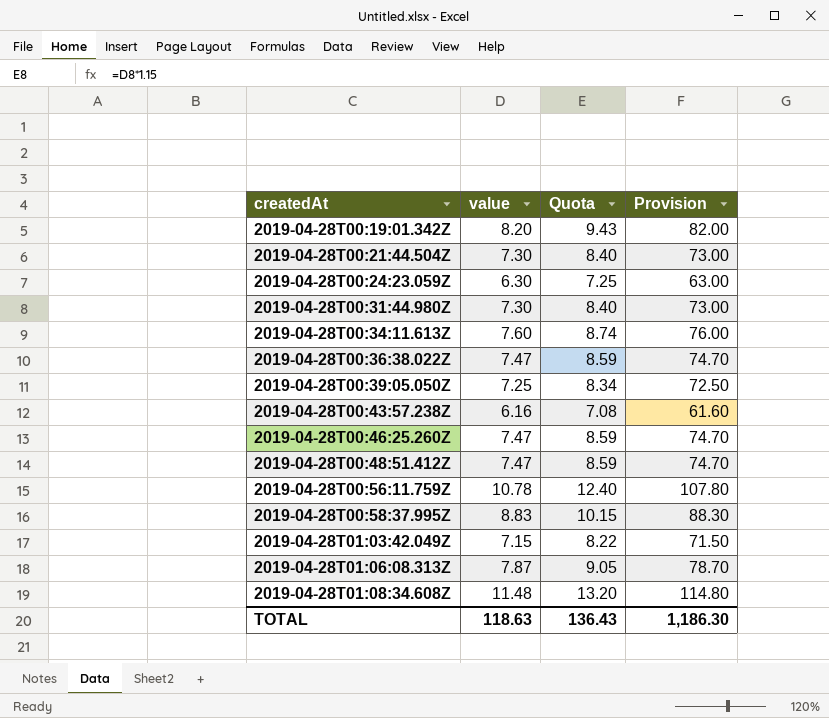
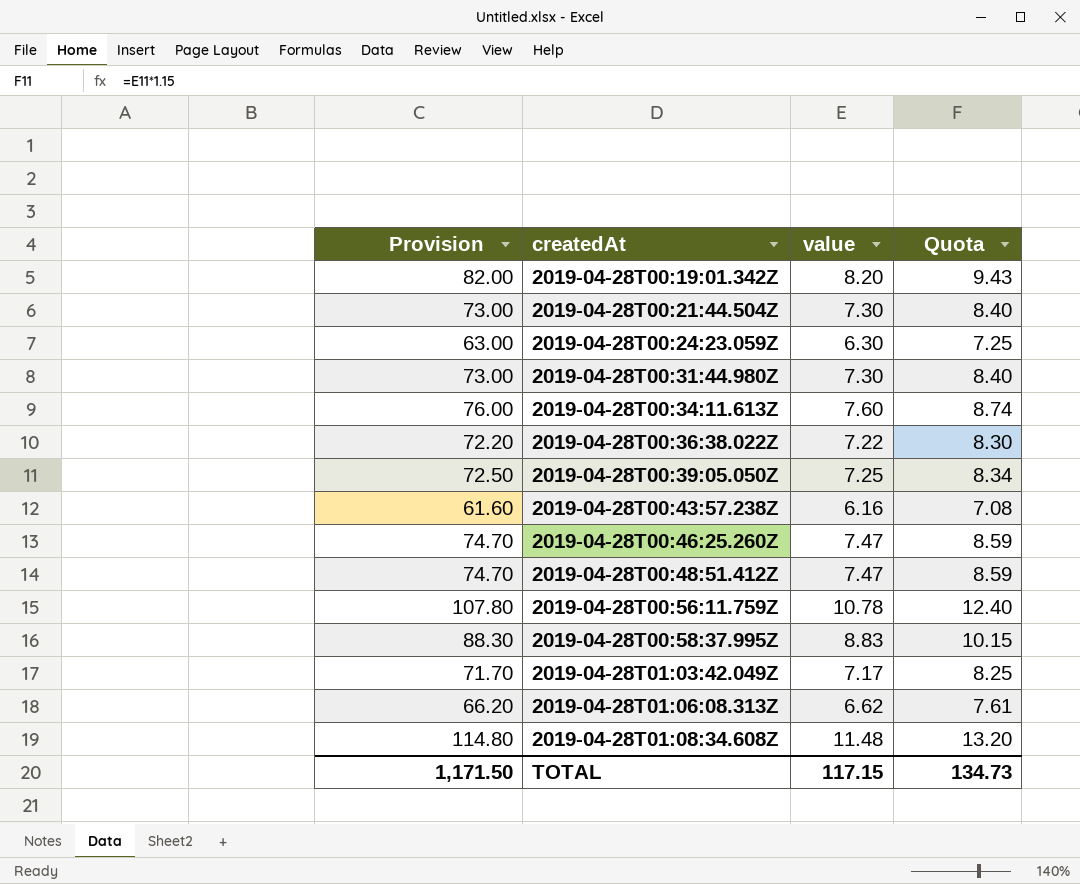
column Provision | position: 4 -> 1
2019-04-28T00:36:38.022Z | Provision: 74.70 -> 72.20
2019-04-28T00:36:38.022Z | value: 7.47 -> 7.22
2019-04-28T00:36:38.022Z | Quota: 8.59 -> 8.30
2019-04-28T01:03:42.049Z | Provision: 71.50 -> 71.70
2019-04-28T01:03:42.049Z | value: 7.15 -> 7.17
2019-04-28T01:03:42.049Z | Quota: 8.22 -> 8.25
2019-04-28T01:06:08.313Z | Provision: 78.70 -> 66.20
2019-04-28T01:06:08.313Z | value: 7.87 -> 6.62
2019-04-28T01:06:08.313Z | Quota: 9.05 -> 7.61
TOTAL | Provision: 1,186.30 -> 1,171.50
TOTAL | value: 118.63 -> 117.15
TOTAL | Quota: 136.43 -> 134.73

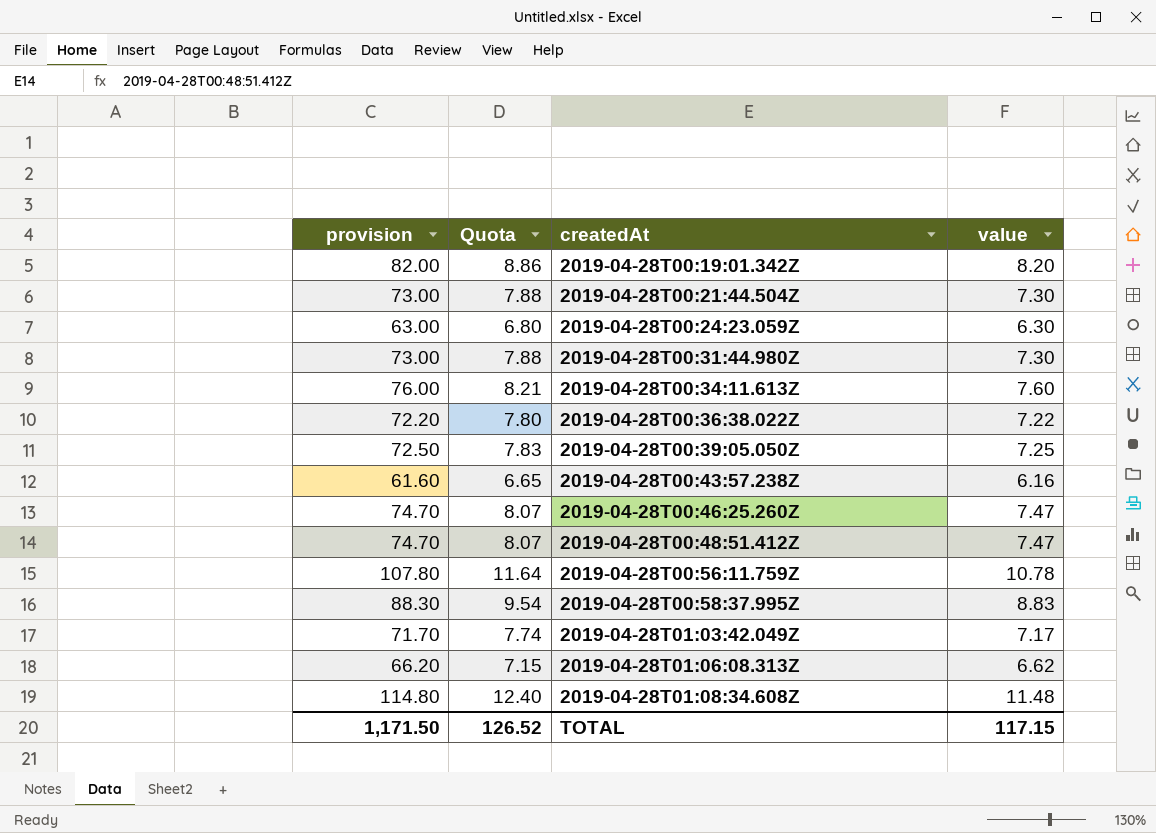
column name: Provision -> provision
column Quota | formula: [value] * 1.15 -> [value] * 1.08
column Quota | position: 4 -> 2
TOTAL | Quota: 134.73 -> 126.52

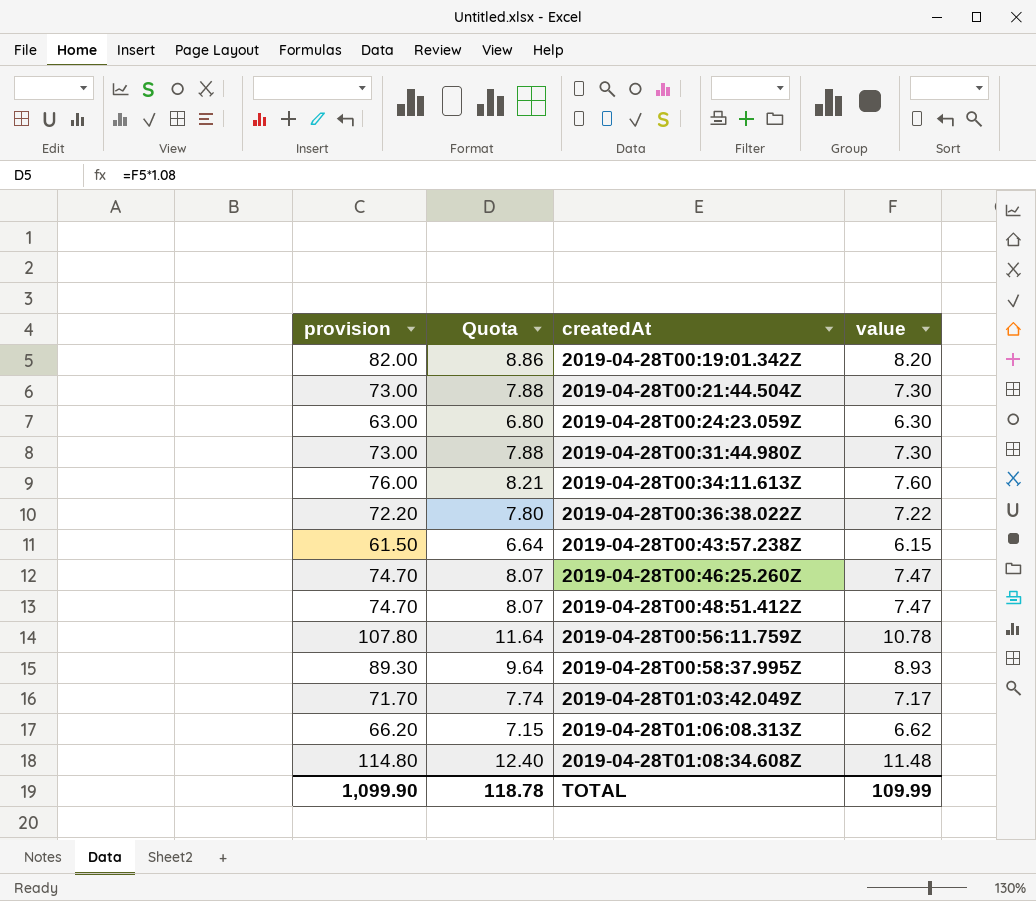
row 2019-04-28T00:39:05.050Z: 72.50 | 7.83 | 7.25 -> none
2019-04-28T00:43:57.238Z | provision: 61.60 -> 61.50
2019-04-28T00:43:57.238Z | Quota: 6.65 -> 6.64
2019-04-28T00:43:57.238Z | value: 6.16 -> 6.15
2019-04-28T00:58:37.995Z | provision: 88.30 -> 89.30
2019-04-28T00:58:37.995Z | Quota: 9.54 -> 9.64
2019-04-28T00:58:37.995Z | value: 8.83 -> 8.93
TOTAL | provision: 1,171.50 -> 1,099.90
TOTAL | Quota: 126.52 -> 118.78
TOTAL | value: 117.15 -> 109.99

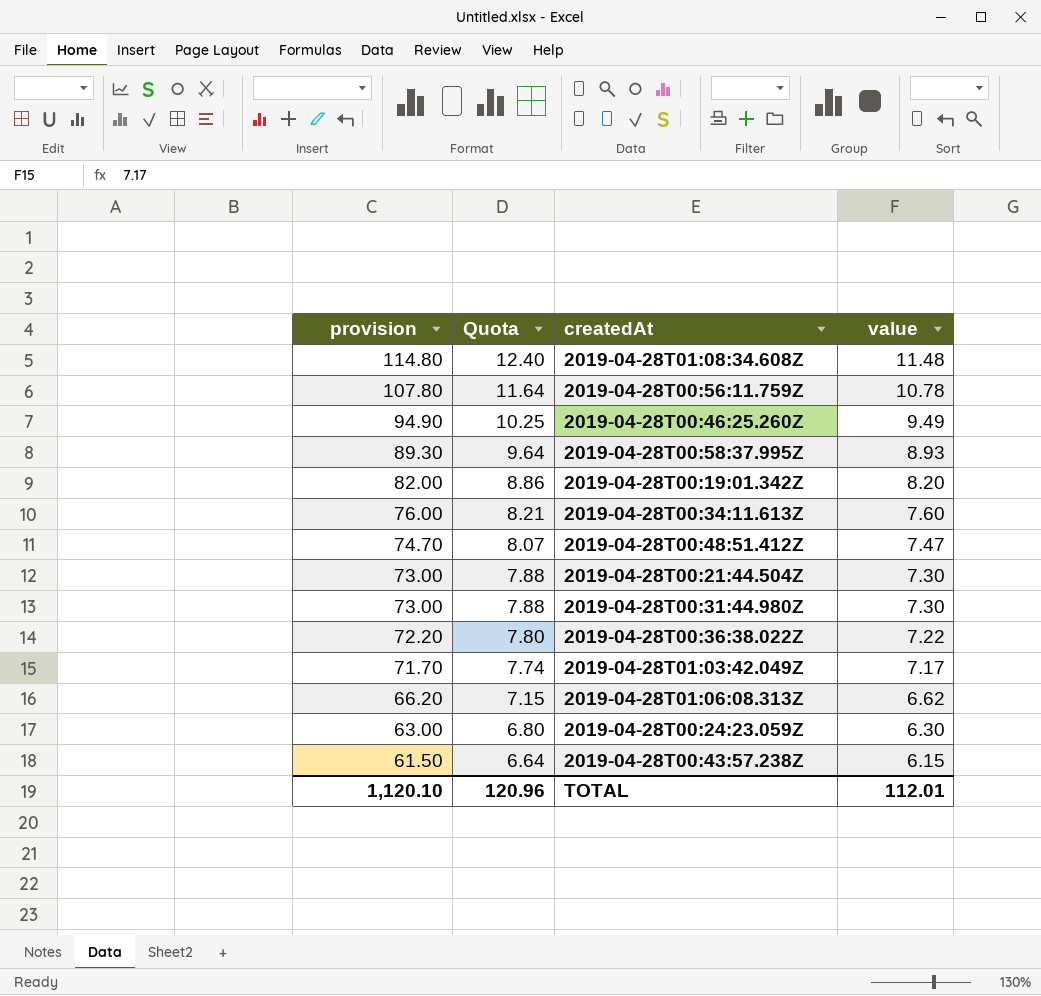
row order: createdAt ascending -> provision descending
2019-04-28T00:46:25.260Z | provision: 74.70 -> 94.90
2019-04-28T00:46:25.260Z | Quota: 8.07 -> 10.25
2019-04-28T00:46:25.260Z | value: 7.47 -> 9.49
TOTAL | provision: 1,099.90 -> 1,120.10
TOTAL | Quota: 118.78 -> 120.96
TOTAL | value: 109.99 -> 112.01

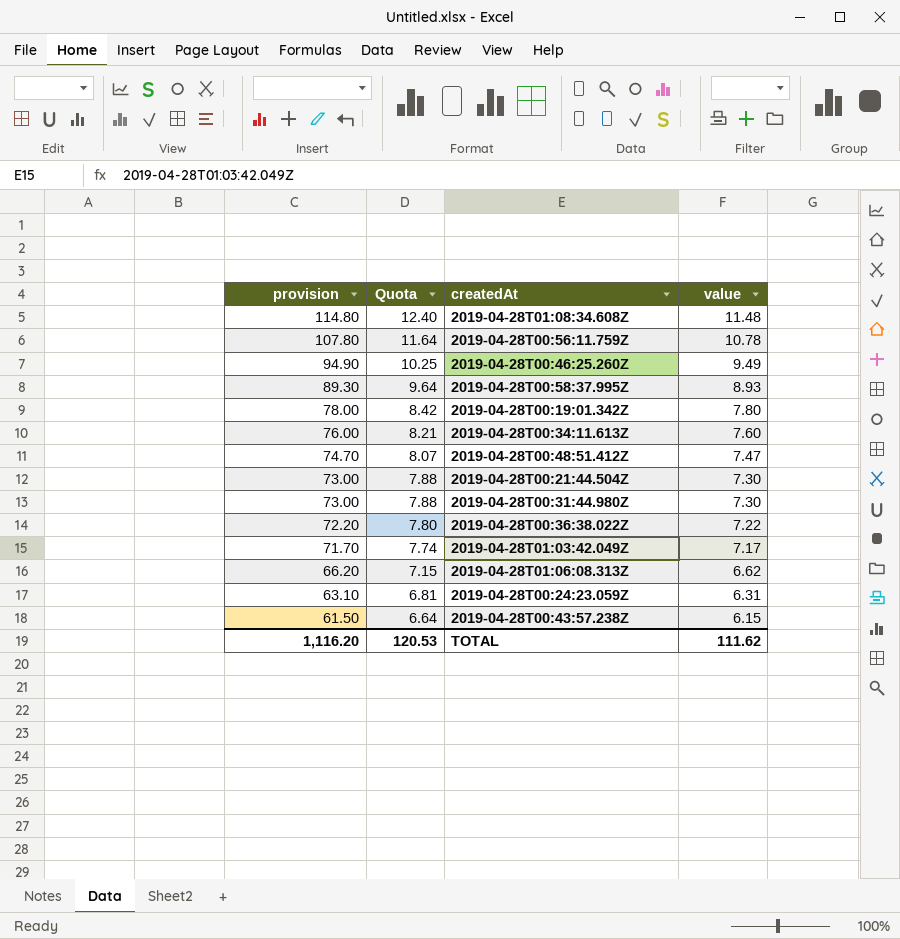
2019-04-28T00:19:01.342Z | provision: 82.00 -> 78.00
2019-04-28T00:19:01.342Z | Quota: 8.86 -> 8.42
2019-04-28T00:19:01.342Z | value: 8.20 -> 7.80
2019-04-28T00:24:23.059Z | provision: 63.00 -> 63.10
2019-04-28T00:24:23.059Z | Quota: 6.80 -> 6.81
2019-04-28T00:24:23.059Z | value: 6.30 -> 6.31
TOTAL | provision: 1,120.10 -> 1,116.20
TOTAL | Quota: 120.96 -> 120.53
TOTAL | value: 112.01 -> 111.62

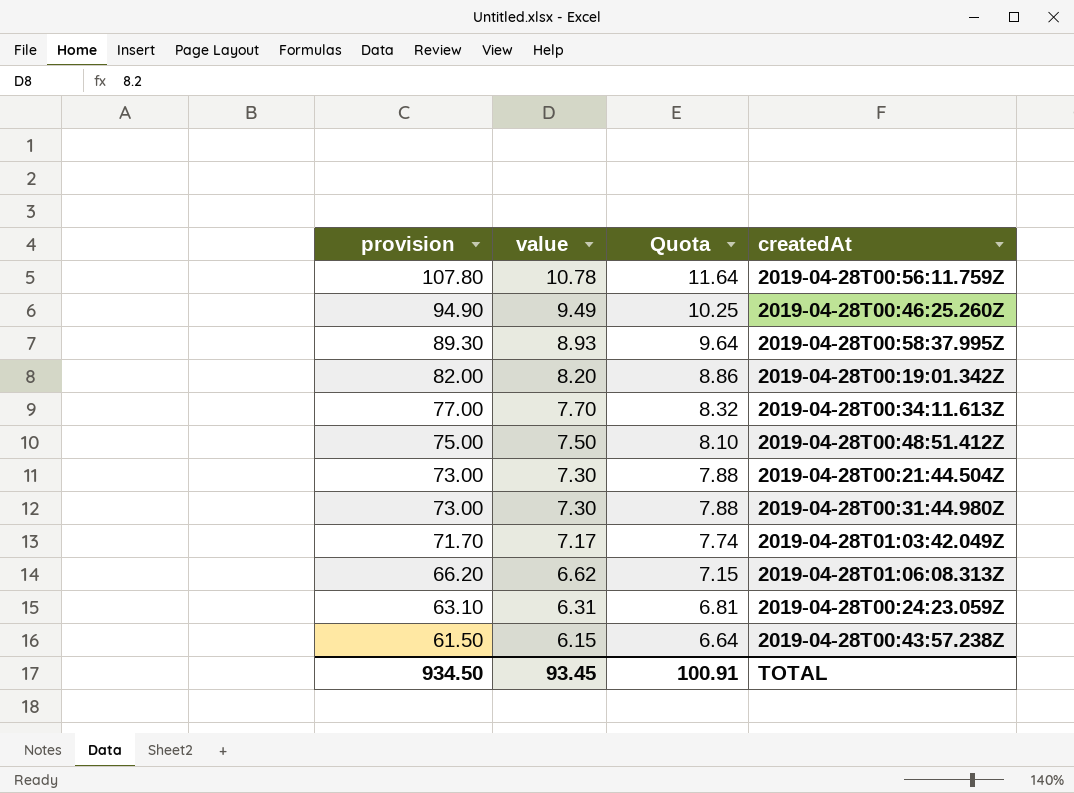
column value | position: 4 -> 2
row 2019-04-28T01:08:34.608Z: 114.80 | 12.40 | 11.48 -> none
row 2019-04-28T00:36:38.022Z: 72.20 | 7.80 | 7.22 -> none
2019-04-28T00:19:01.342Z | provision: 78.00 -> 82.00
2019-04-28T00:19:01.342Z | value: 7.80 -> 8.20
2019-04-28T00:19:01.342Z | Quota: 8.42 -> 8.86
2019-04-28T00:34:11.613Z | provision: 76.00 -> 77.00
2019-04-28T00:34:11.613Z | value: 7.60 -> 7.70
2019-04-28T00:34:11.613Z | Quota: 8.21 -> 8.32
2019-04-28T00:48:51.412Z | provision: 74.70 -> 75.00
2019-04-28T00:48:51.412Z | value: 7.47 -> 7.50
2019-04-28T00:48:51.412Z | Quota: 8.07 -> 8.10
TOTAL | provision: 1,116.20 -> 934.50
TOTAL | value: 111.62 -> 93.45
TOTAL | Quota: 120.53 -> 100.91

